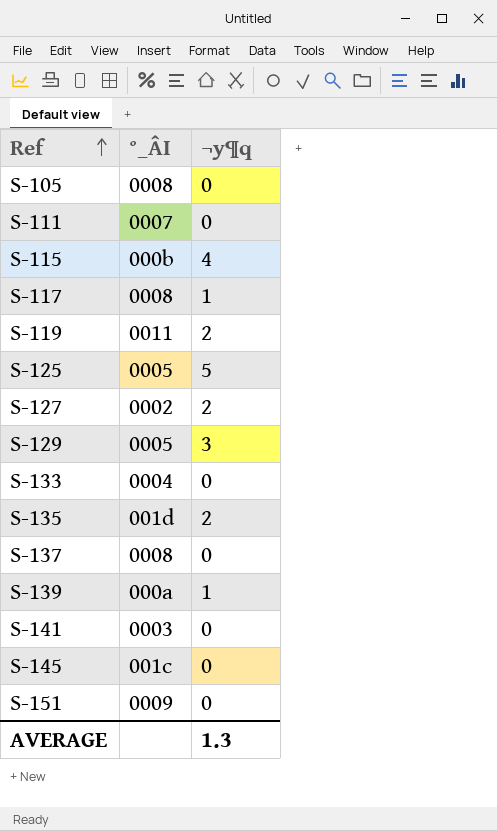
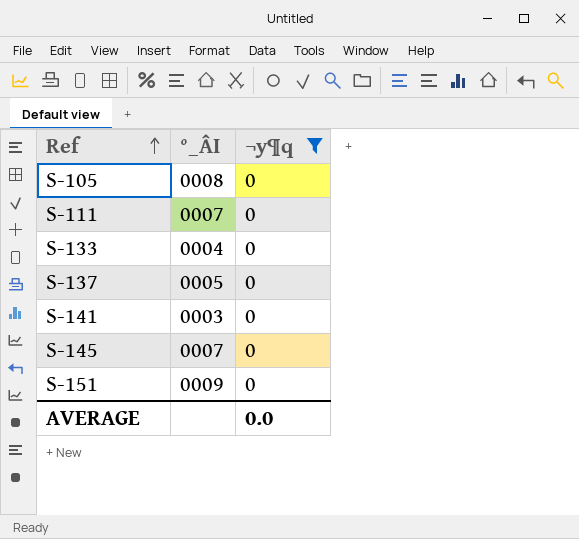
filter: none -> ¬y¶q = 0
S-137 | °_ÂI: 0008 -> 0005
S-145 | °_ÂI: 001c -> 0007
AVERAGE | ¬y¶q: 1.3 -> 0.0

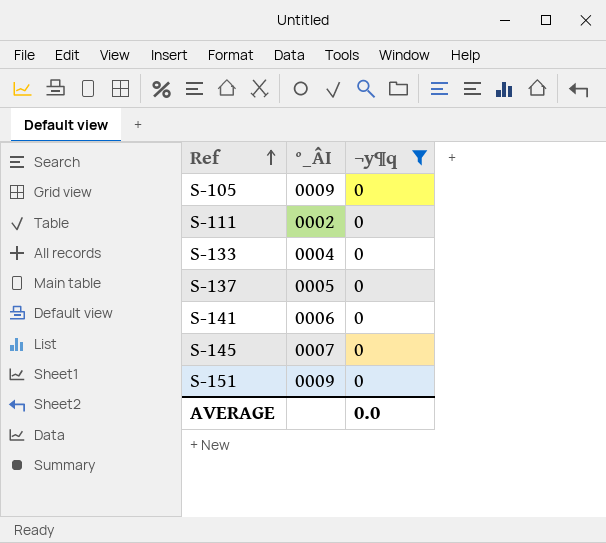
S-105 | °_ÂI: 0008 -> 0009
S-111 | °_ÂI: 0007 -> 0002
S-141 | °_ÂI: 0003 -> 0006

